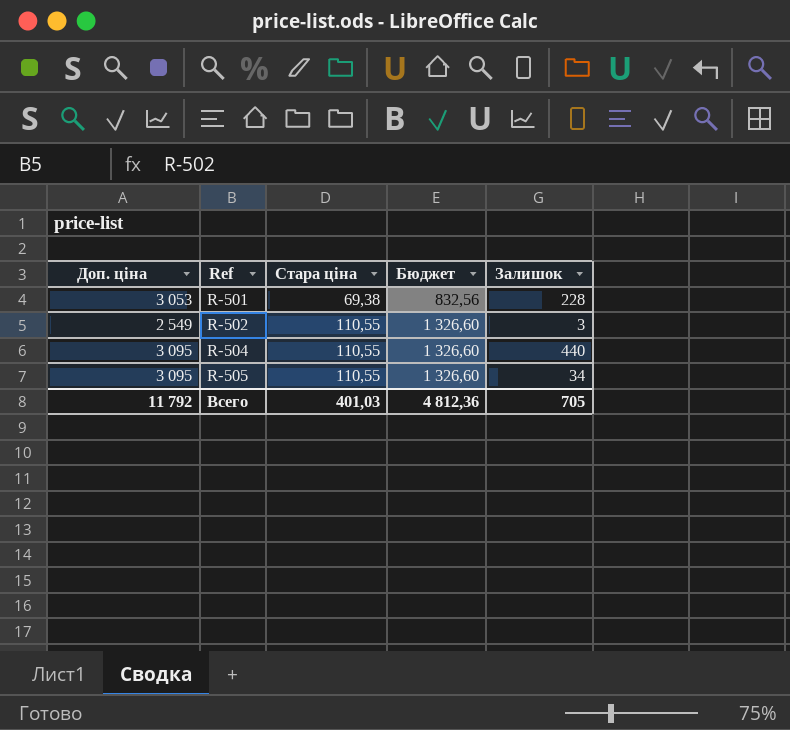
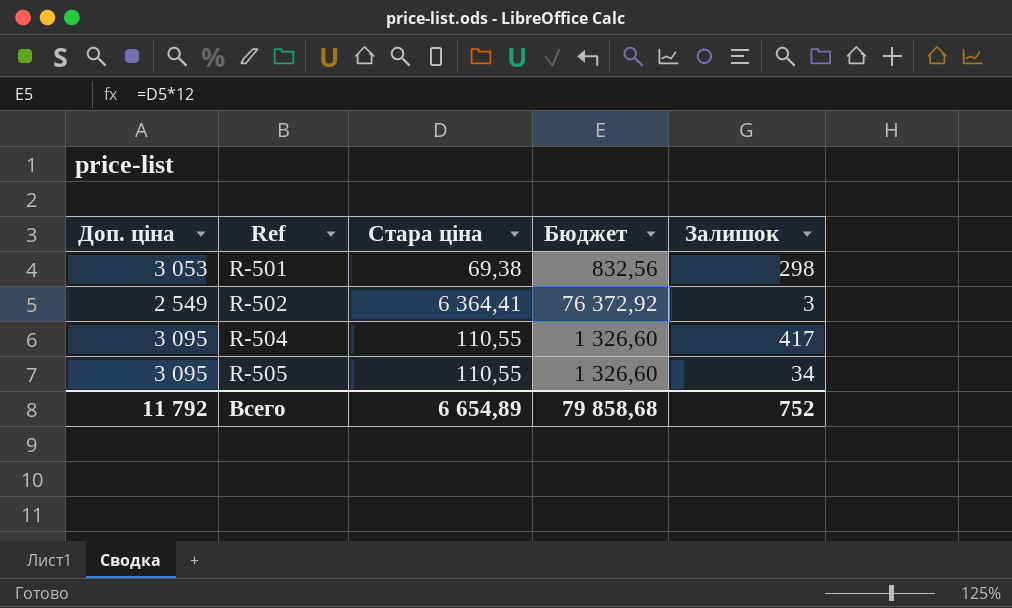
R-501 | Залишок: 228 -> 298
R-502 | Стара ціна: 110,55 -> 6 364,41
R-502 | Бюджет: 1 326,60 -> 76 372,92
R-504 | Залишок: 440 -> 417
Всего | Стара ціна: 401,03 -> 6 654,89
Всего | Бюджет: 4 812,36 -> 79 858,68
Всего | Залишок: 705 -> 752

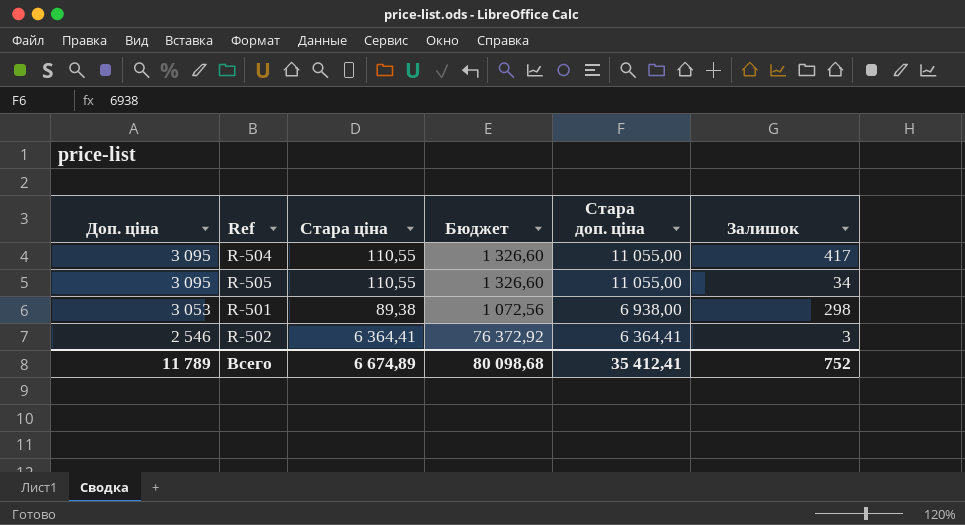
row order: Ref ascending -> Доп. ціна descending
column Стара доп. ціна | position: none -> 5
R-501 | Стара ціна: 69,38 -> 89,38
R-501 | Бюджет: 832,56 -> 1 072,56
R-502 | Доп. ціна: 2 549 -> 2 546
Всего | Доп. ціна: 11 792 -> 11 789
Всего | Стара ціна: 6 654,89 -> 6 674,89
Всего | Бюджет: 79 858,68 -> 80 098,68

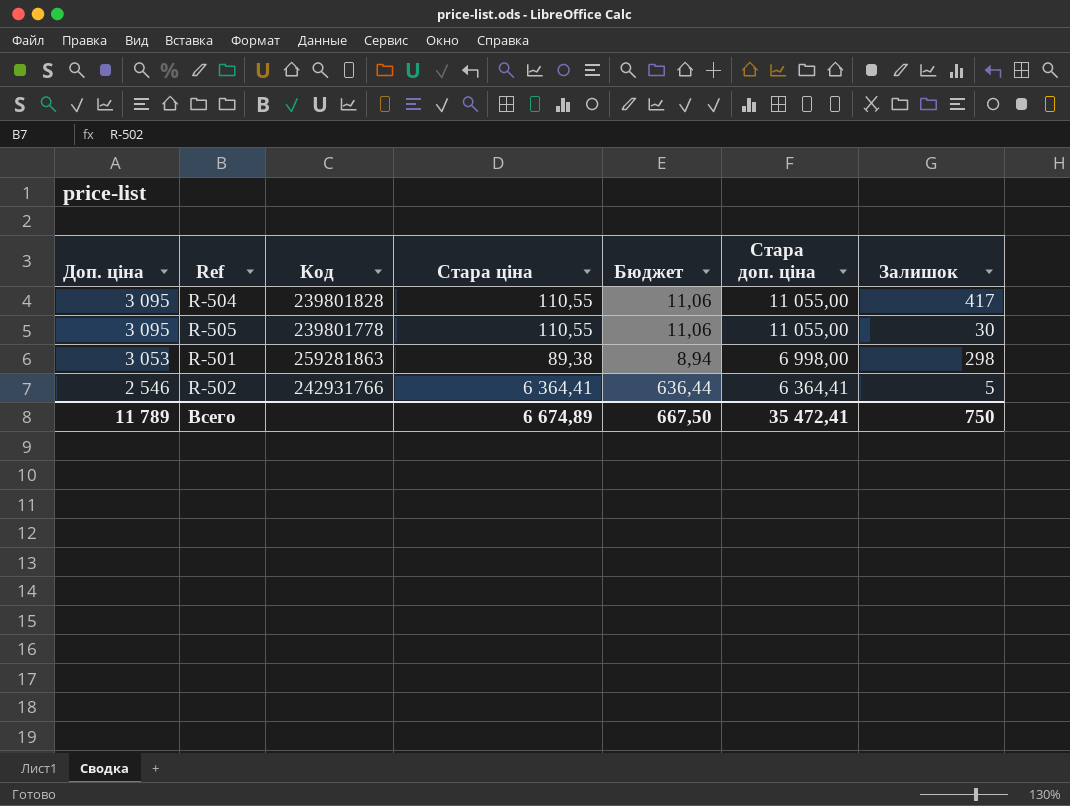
column Код | position: none -> 3
column Бюджет | formula: [Стара ціна] * 12 -> [Стара ціна] * 0,1
R-505 | Залишок: 34 -> 30
R-501 | Стара доп. ціна: 6 938,00 -> 6 998,00
R-502 | Залишок: 3 -> 5
Всего | Бюджет: 80 098,68 -> 667,50
Всего | Стара доп. ціна: 35 412,41 -> 35 472,41
Всего | Залишок: 752 -> 750

